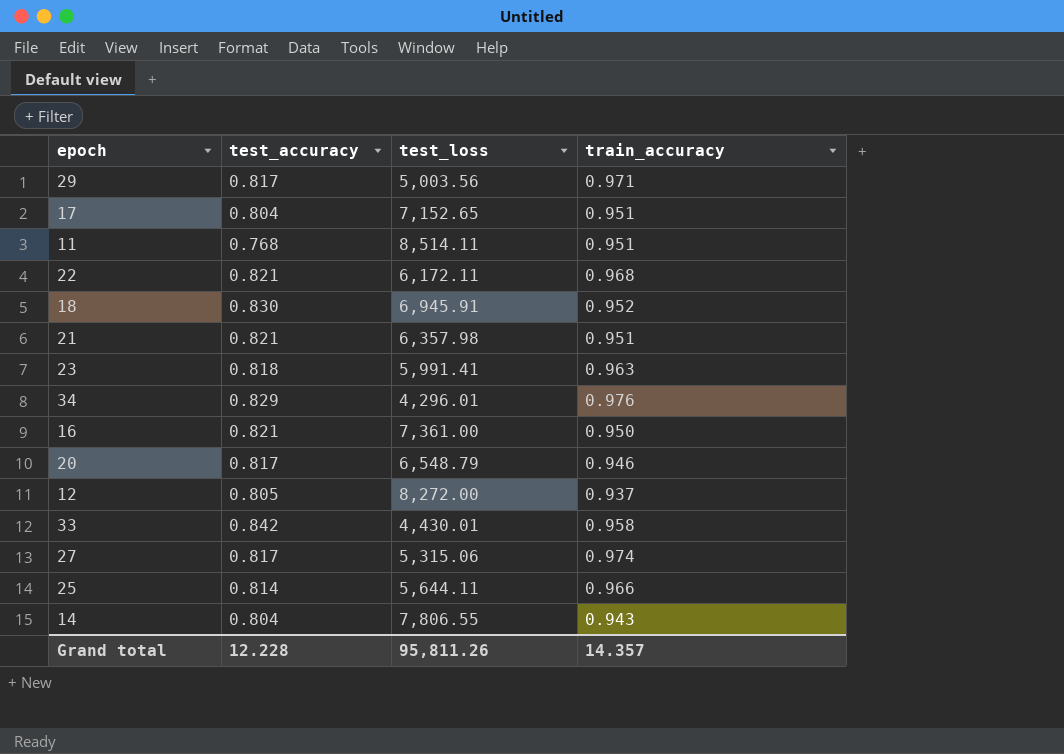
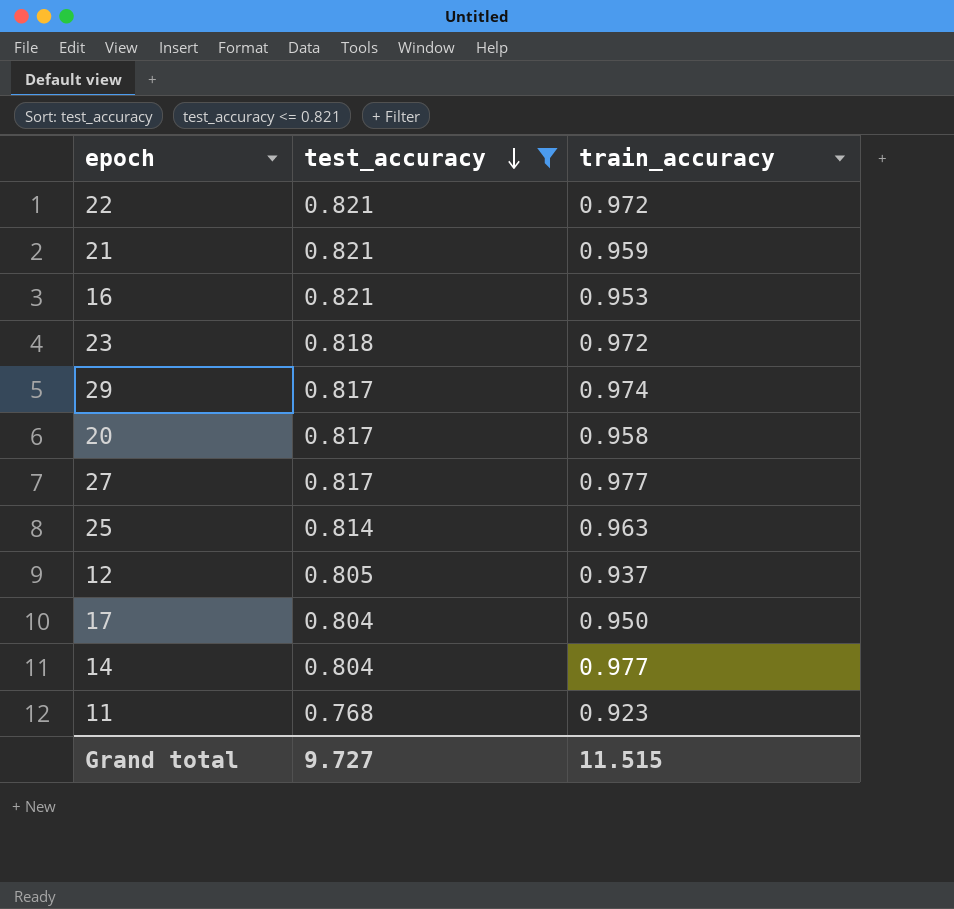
filter: none -> test_accuracy <= 0.821
row order: none -> test_accuracy descending
column test_loss | position: 3 -> none
22 | train_accuracy: 0.968 -> 0.972
21 | train_accuracy: 0.951 -> 0.959
16 | train_accuracy: 0.950 -> 0.953
23 | train_accuracy: 0.963 -> 0.972
29 | train_accuracy: 0.971 -> 0.974
20 | train_accuracy: 0.946 -> 0.958
27 | train_accuracy: 0.974 -> 0.977
25 | train_accuracy: 0.966 -> 0.963
17 | train_accuracy: 0.951 -> 0.950
14 | train_accuracy: 0.943 -> 0.977
11 | train_accuracy: 0.951 -> 0.923
Grand total | test_accuracy: 12.228 -> 9.727
Grand total | train_accuracy: 14.357 -> 11.515

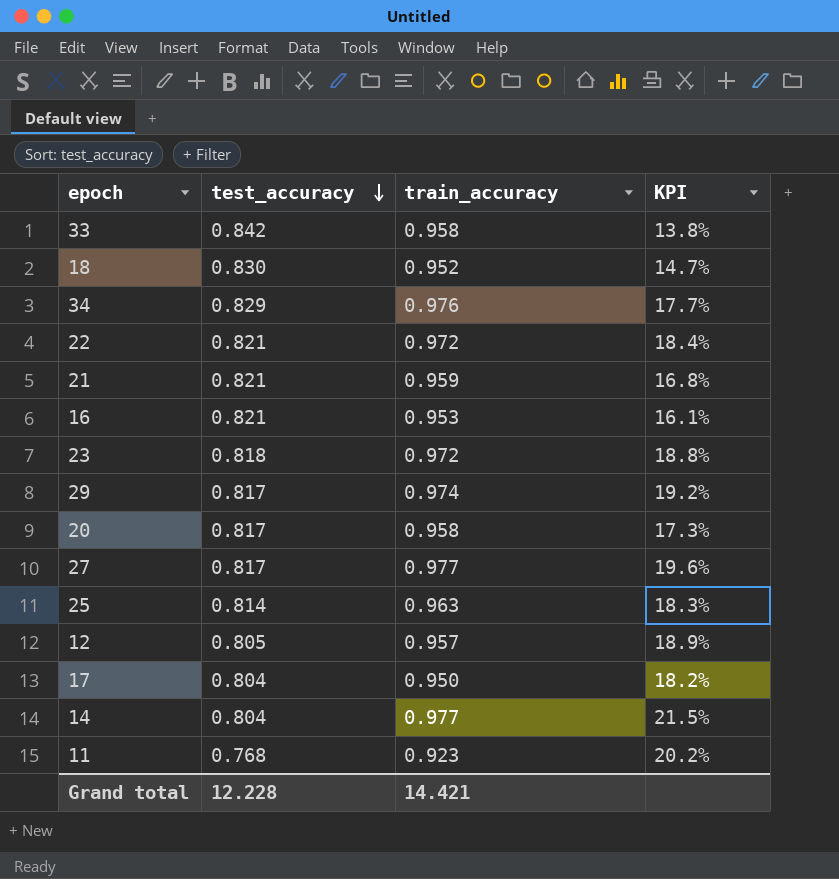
filter: test_accuracy <= 0.821 -> none
column KPI | formula: none -> ([train_accuracy] - [test_accuracy]) / [test_accuracy]
12 | train_accuracy: 0.937 -> 0.957
Grand total | test_accuracy: 9.727 -> 12.228
Grand total | train_accuracy: 11.515 -> 14.421

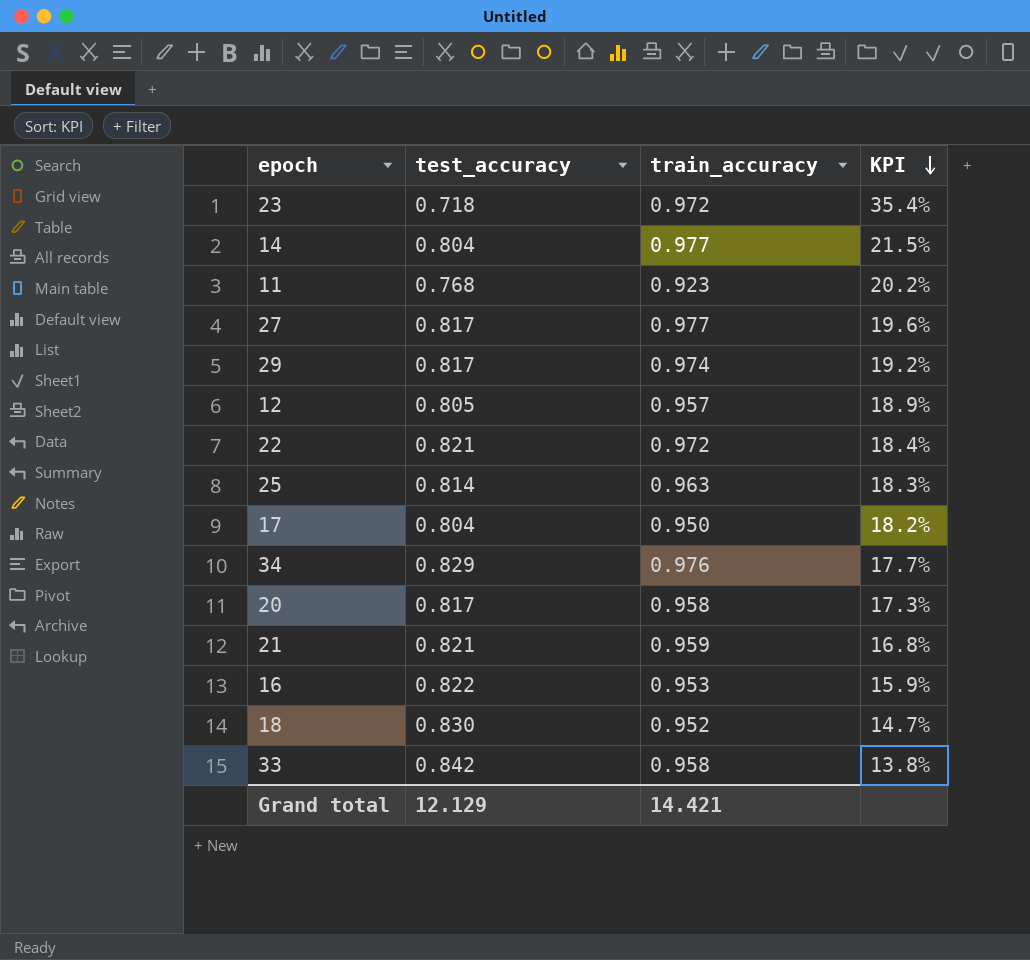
row order: test_accuracy descending -> KPI descending
23 | test_accuracy: 0.818 -> 0.718
23 | KPI: 18.8% -> 35.4%
16 | test_accuracy: 0.821 -> 0.822
16 | KPI: 16.1% -> 15.9%
Grand total | test_accuracy: 12.228 -> 12.129

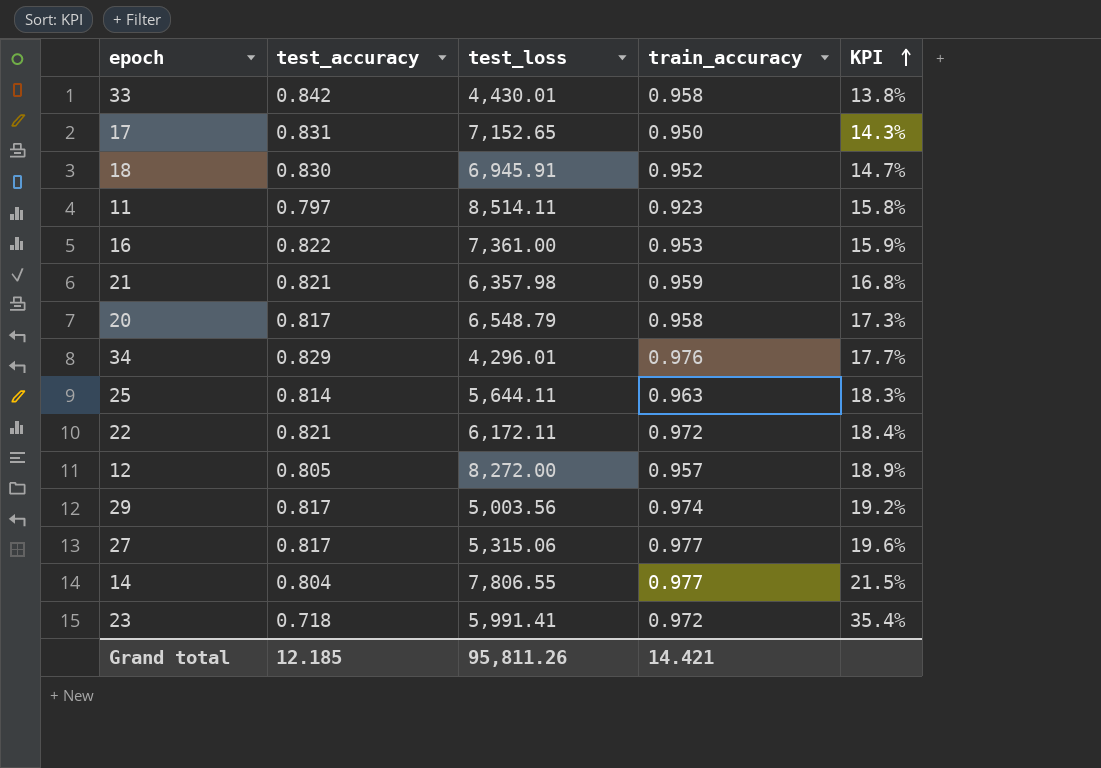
row order: KPI descending -> KPI ascending
column test_loss | position: none -> 3
17 | test_accuracy: 0.804 -> 0.831
17 | KPI: 18.2% -> 14.3%
11 | test_accuracy: 0.768 -> 0.797
11 | KPI: 20.2% -> 15.8%
Grand total | test_accuracy: 12.129 -> 12.185

